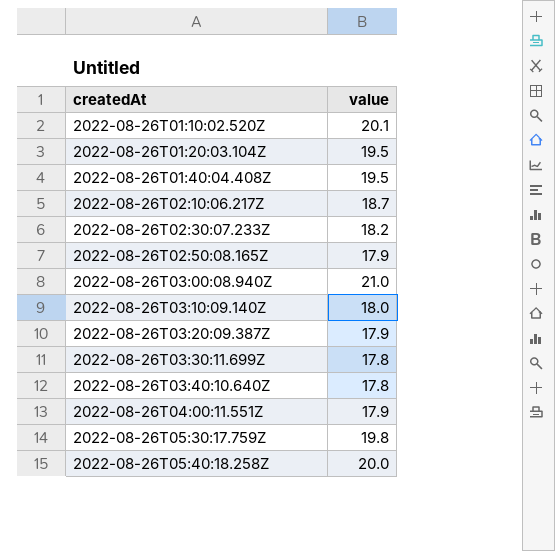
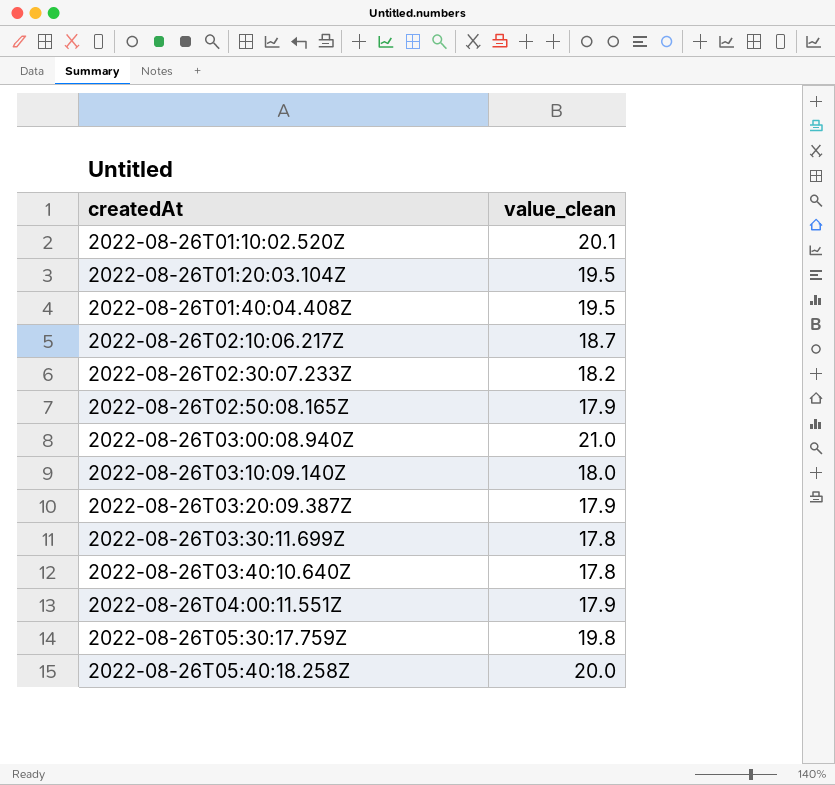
column name: value -> value_clean

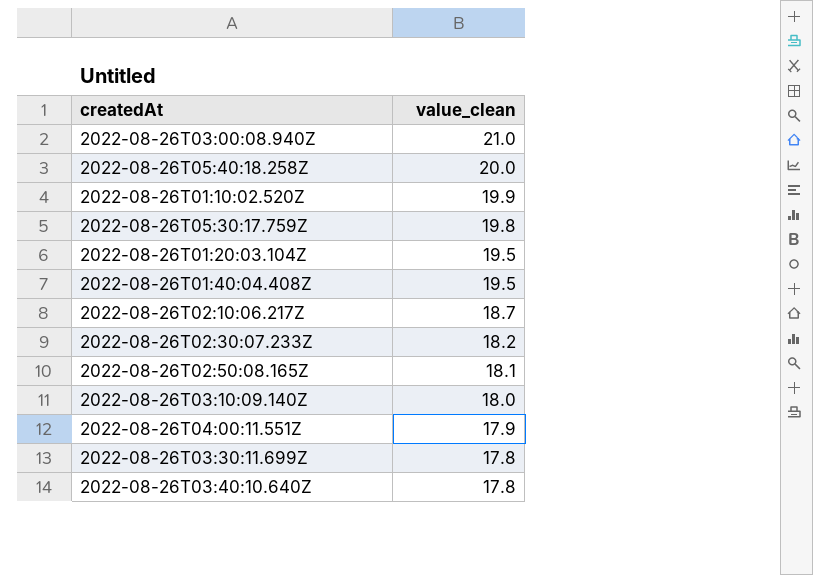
row order: createdAt ascending -> value_clean descending
row 2022-08-26T03:20:09.387Z: 17.9 -> none
2022-08-26T01:10:02.520Z | value_clean: 20.1 -> 19.9
2022-08-26T02:50:08.165Z | value_clean: 17.9 -> 18.1

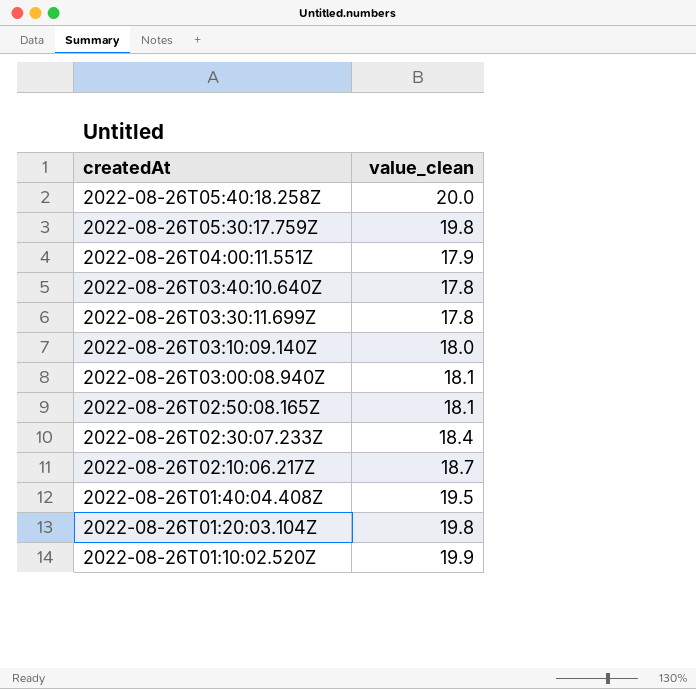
row order: value_clean descending -> createdAt descending
2022-08-26T03:00:08.940Z | value_clean: 21.0 -> 18.1
2022-08-26T02:30:07.233Z | value_clean: 18.2 -> 18.4
2022-08-26T01:20:03.104Z | value_clean: 19.5 -> 19.8

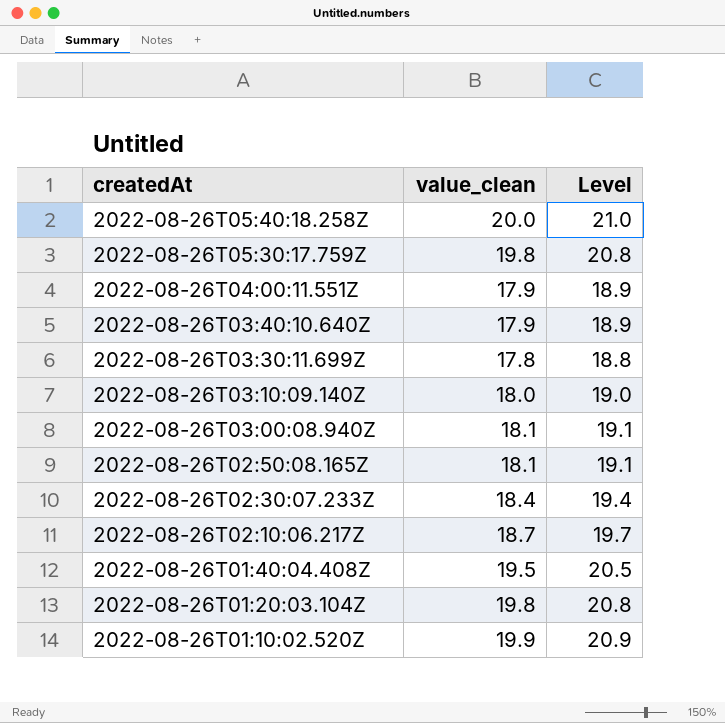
column Level | formula: none -> [value_clean] + 1
2022-08-26T03:40:10.640Z | value_clean: 17.8 -> 17.9

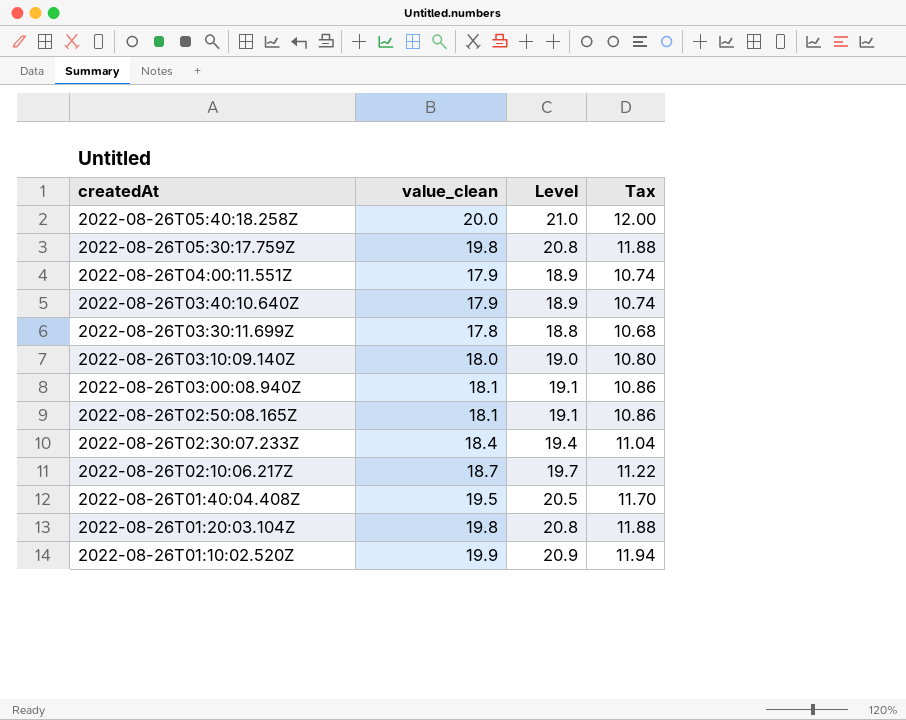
column Tax | formula: none -> [value_clean] * 0.6

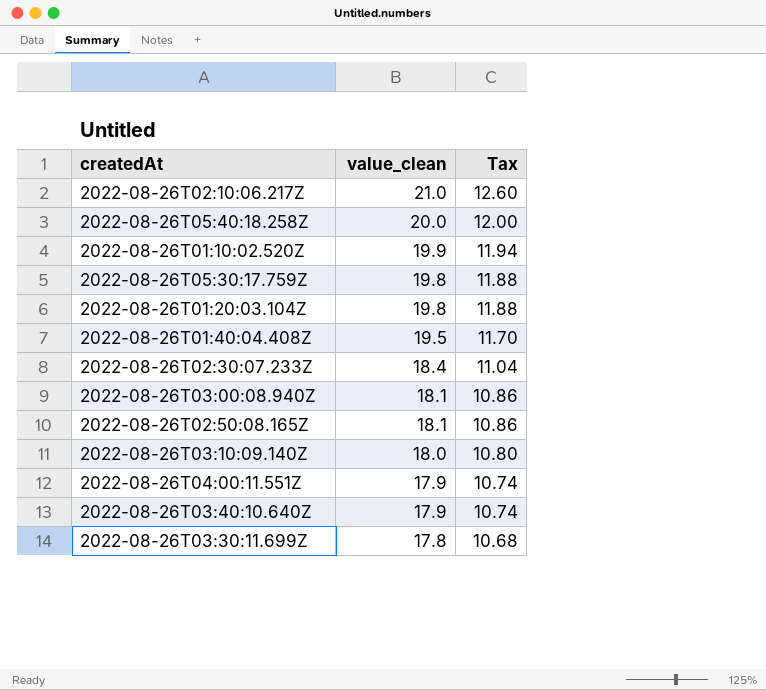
row order: createdAt descending -> value_clean descending
column Level | formula: [value_clean] + 1 -> none
2022-08-26T02:10:06.217Z | value_clean: 18.7 -> 21.0
2022-08-26T02:10:06.217Z | Tax: 11.22 -> 12.60

